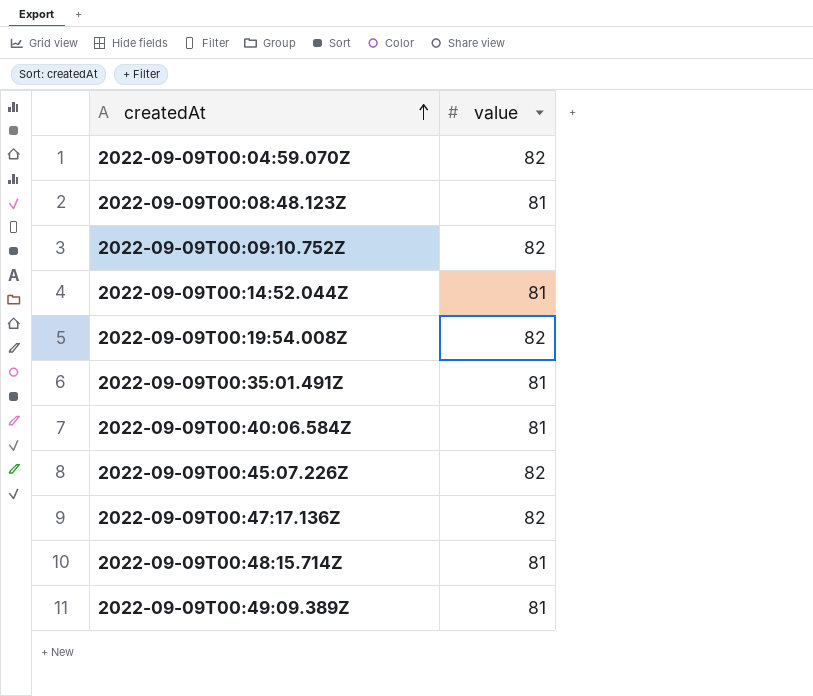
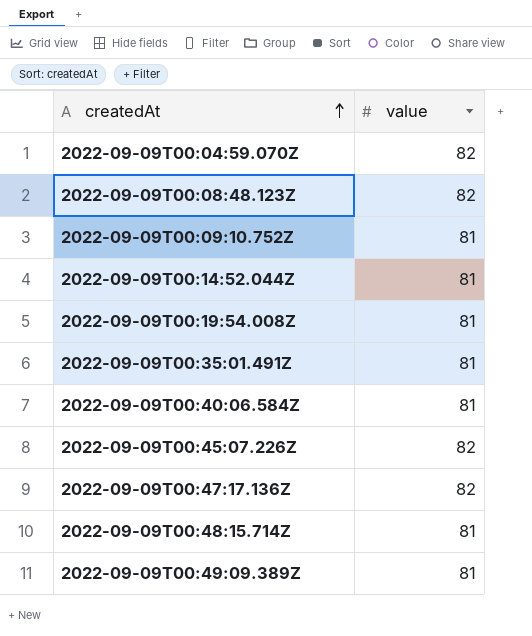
2022-09-09T00:08:48.123Z | value: 81 -> 82
2022-09-09T00:09:10.752Z | value: 82 -> 81
2022-09-09T00:19:54.008Z | value: 82 -> 81

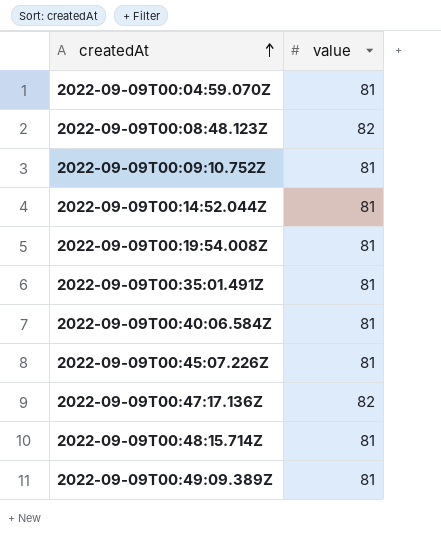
2022-09-09T00:04:59.070Z | value: 82 -> 81
2022-09-09T00:45:07.226Z | value: 82 -> 81

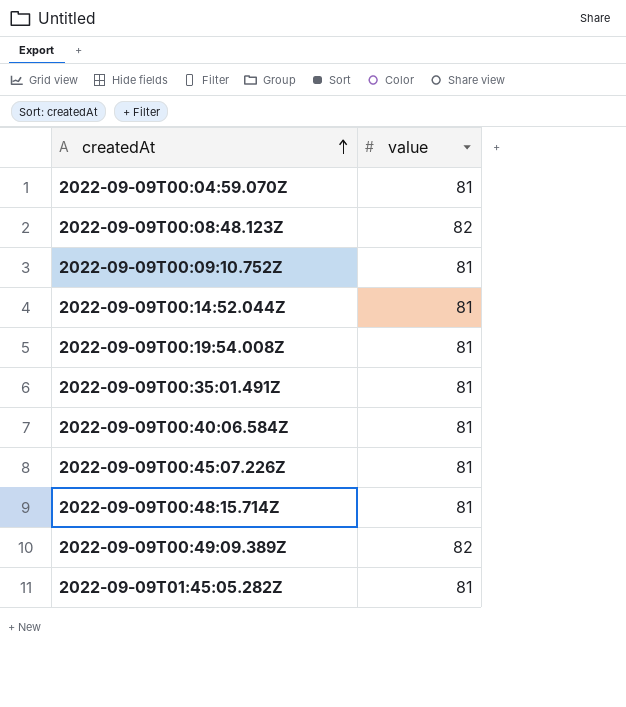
row 2022-09-09T00:47:17.136Z: 82 -> none
2022-09-09T00:49:09.389Z | value: 81 -> 82
row 2022-09-09T01:45:05.282Z: none -> 81

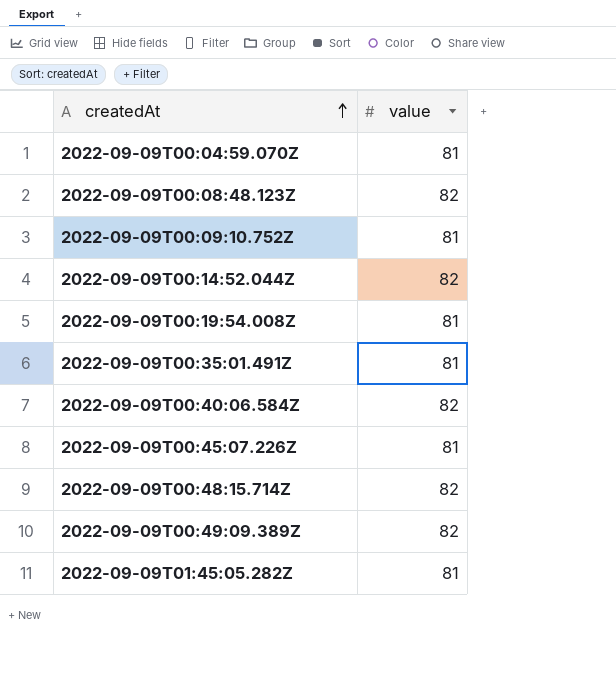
2022-09-09T00:14:52.044Z | value: 81 -> 82
2022-09-09T00:40:06.584Z | value: 81 -> 82
2022-09-09T00:48:15.714Z | value: 81 -> 82

